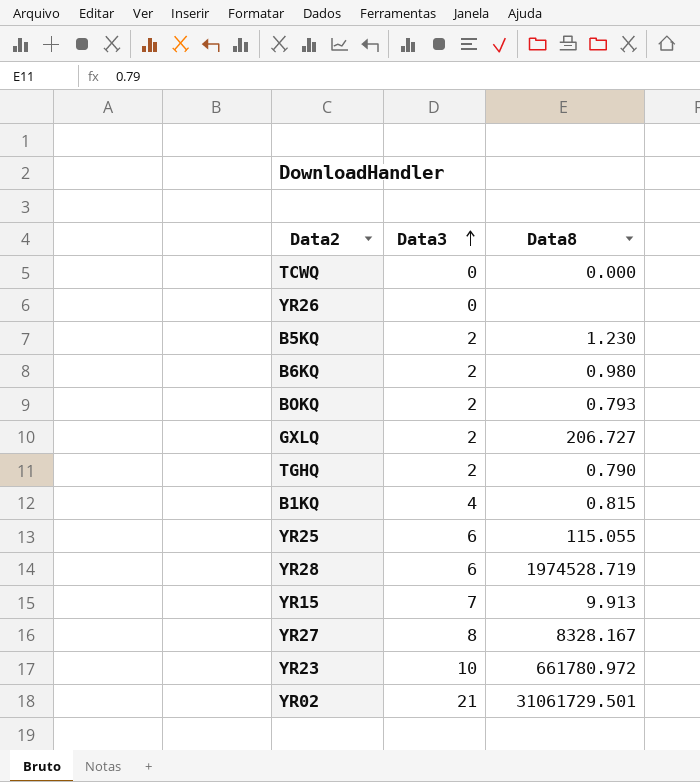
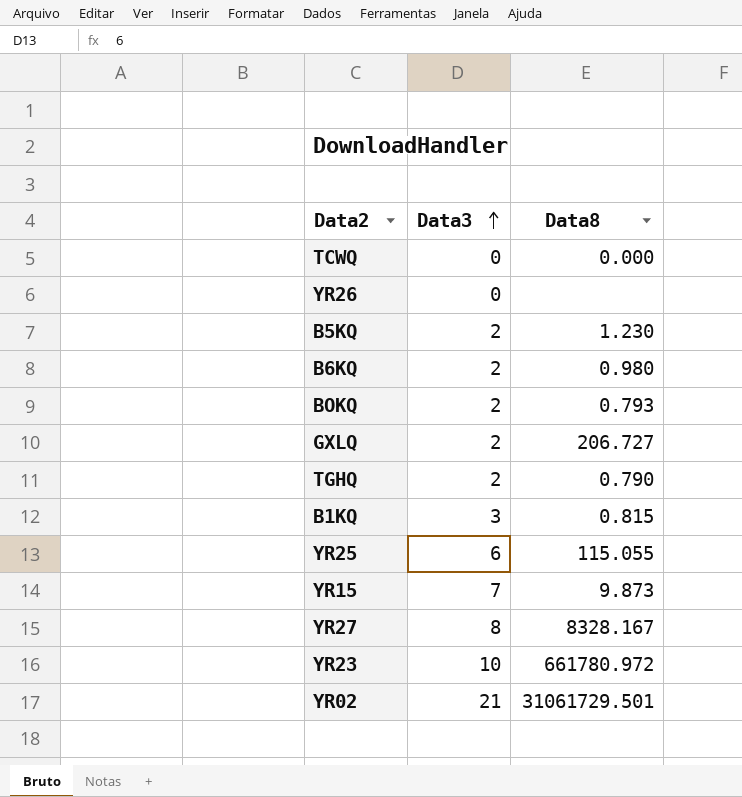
row YR28: 6 | 1974528.719 -> none
B1KQ | Data3: 4 -> 3
YR15 | Data8: 9.913 -> 9.873

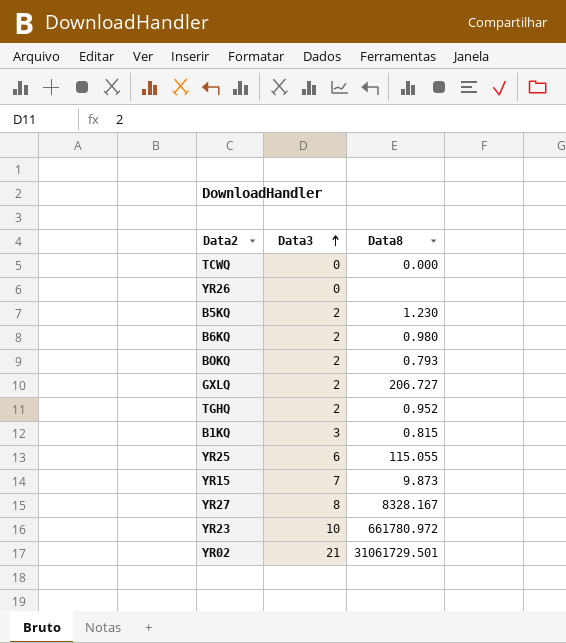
TGHQ | Data8: 0.790 -> 0.952

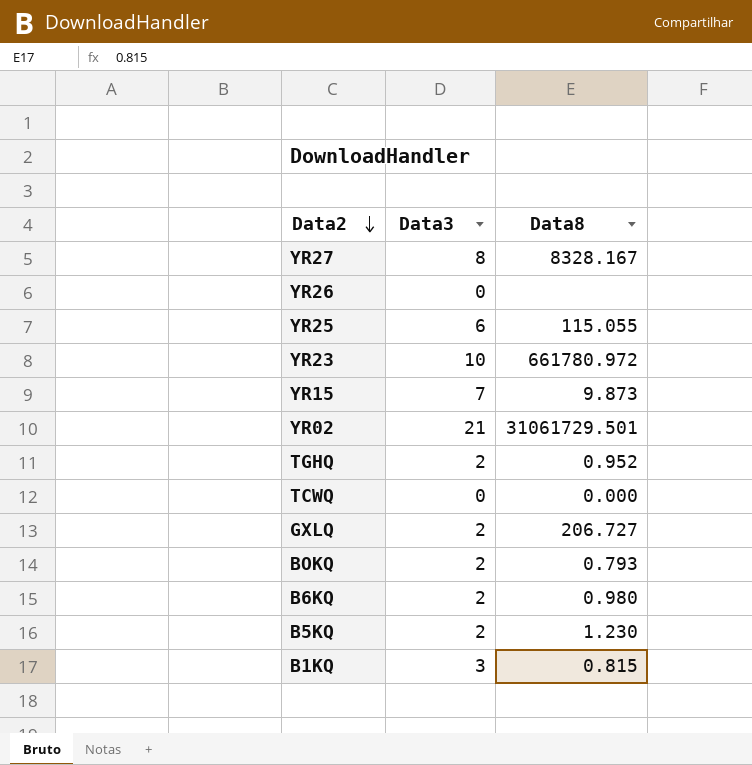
row order: Data3 ascending -> Data2 descending

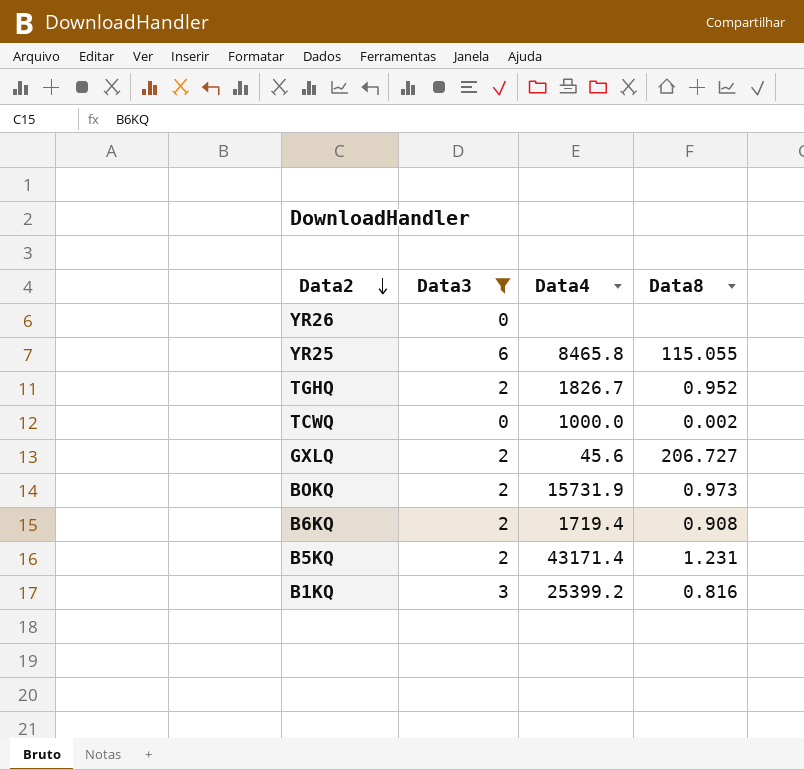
filter: none -> Data3 <= 6
column Data4 | position: none -> 3
TCWQ | Data8: 0.000 -> 0.002
BOKQ | Data8: 0.793 -> 0.973
B6KQ | Data8: 0.980 -> 0.908
B5KQ | Data8: 1.230 -> 1.231
B1KQ | Data8: 0.815 -> 0.816

